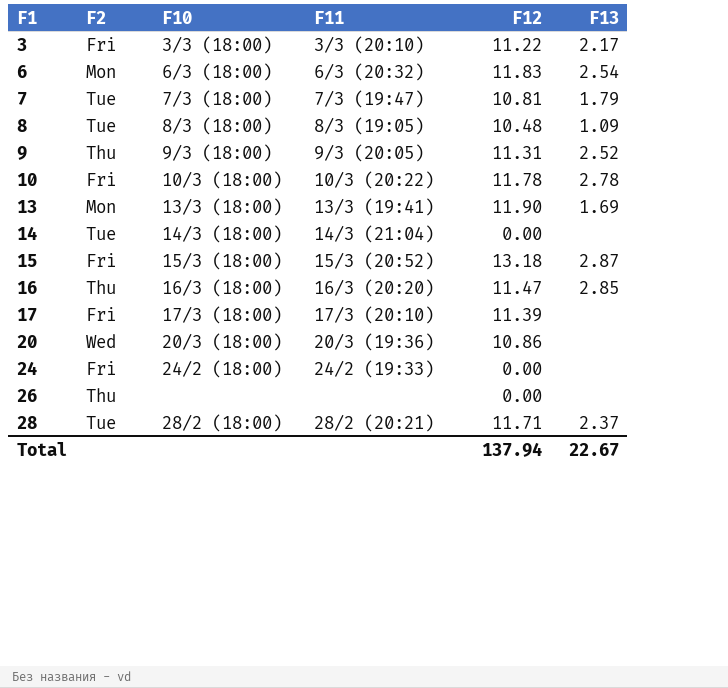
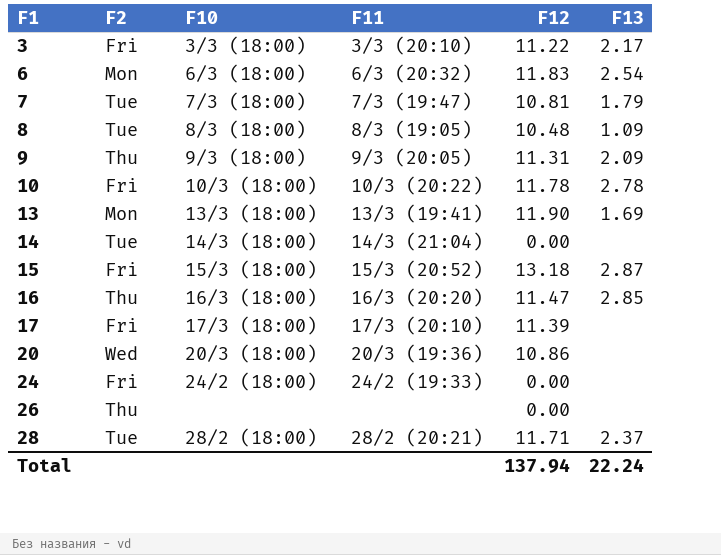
9 | F13: 2.52 -> 2.09
Total | F13: 22.67 -> 22.24

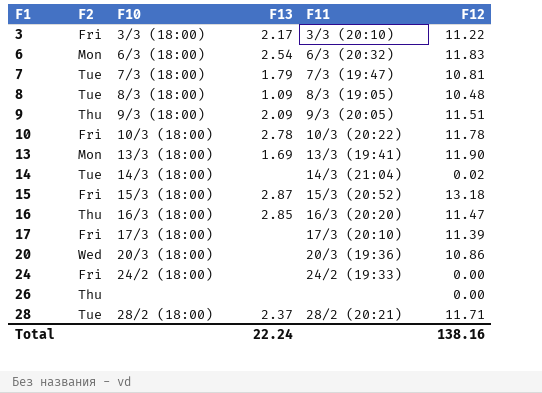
column F13 | position: 6 -> 4
9 | F12: 11.31 -> 11.51
14 | F12: 0.00 -> 0.02
Total | F12: 137.94 -> 138.16

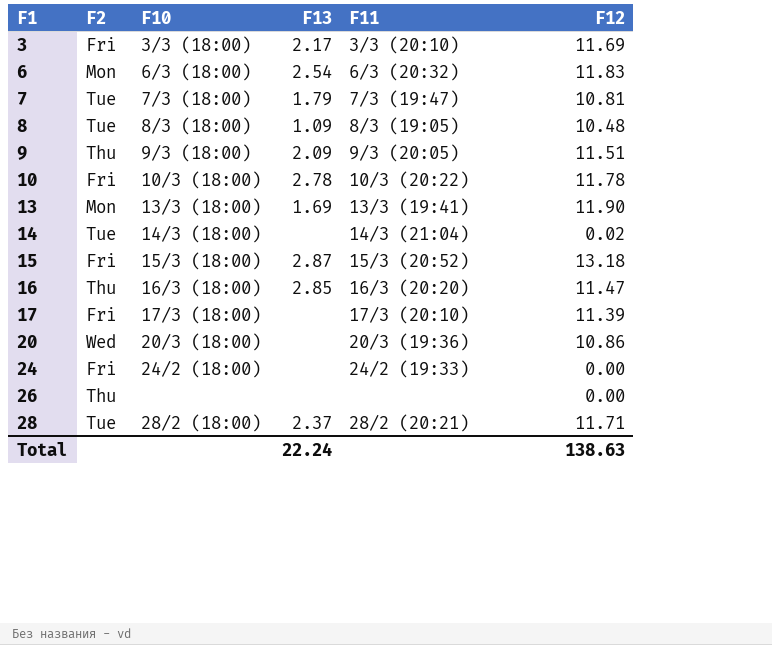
3 | F12: 11.22 -> 11.69
Total | F12: 138.16 -> 138.63

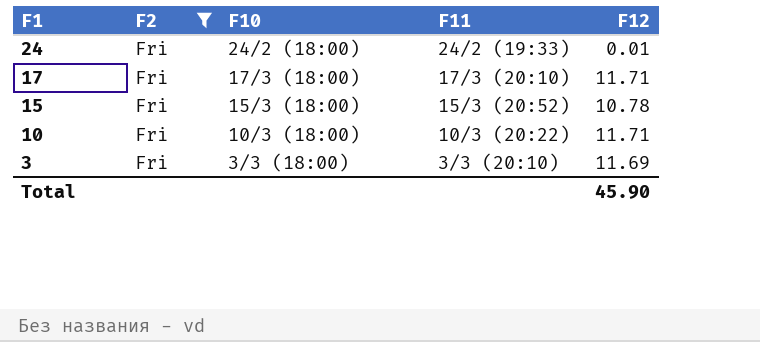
filter: none -> F2 = Fri
row order: F1 ascending -> F1 descending
column F13 | position: 4 -> none
24 | F12: 0.00 -> 0.01
17 | F12: 11.39 -> 11.71
15 | F12: 13.18 -> 10.78
10 | F12: 11.78 -> 11.71
Total | F12: 138.63 -> 45.90

